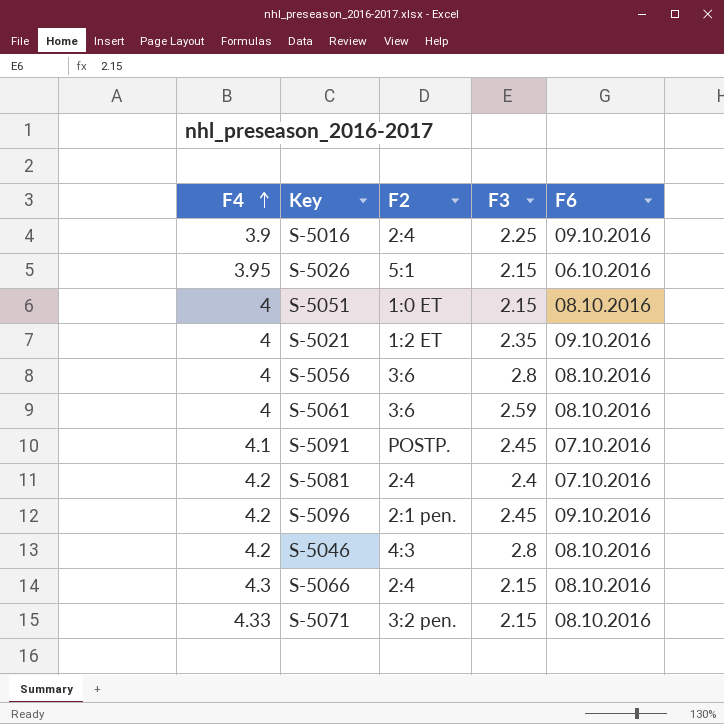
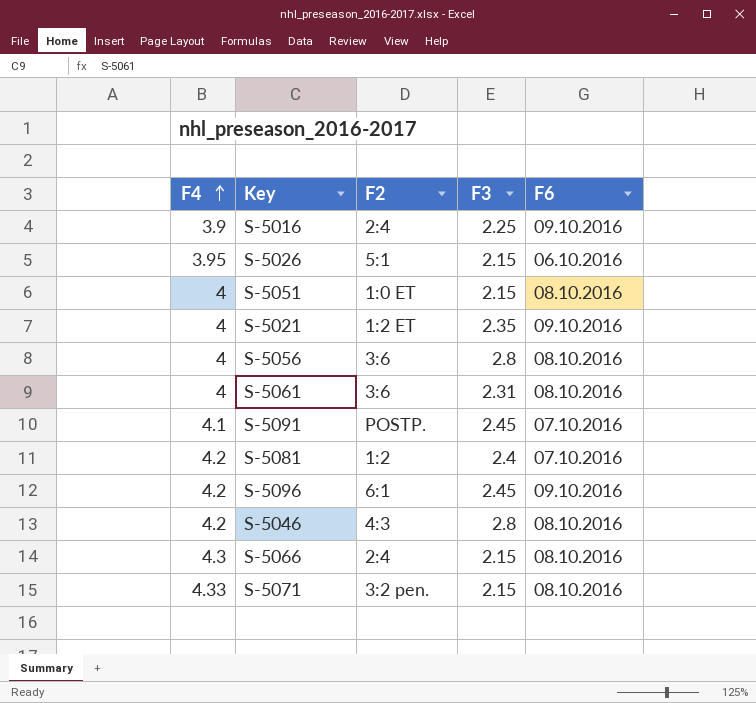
S-5061 | F3: 2.59 -> 2.31
S-5081 | F2: 2:4 -> 1:2
S-5096 | F2: 2:1 pen. -> 6:1

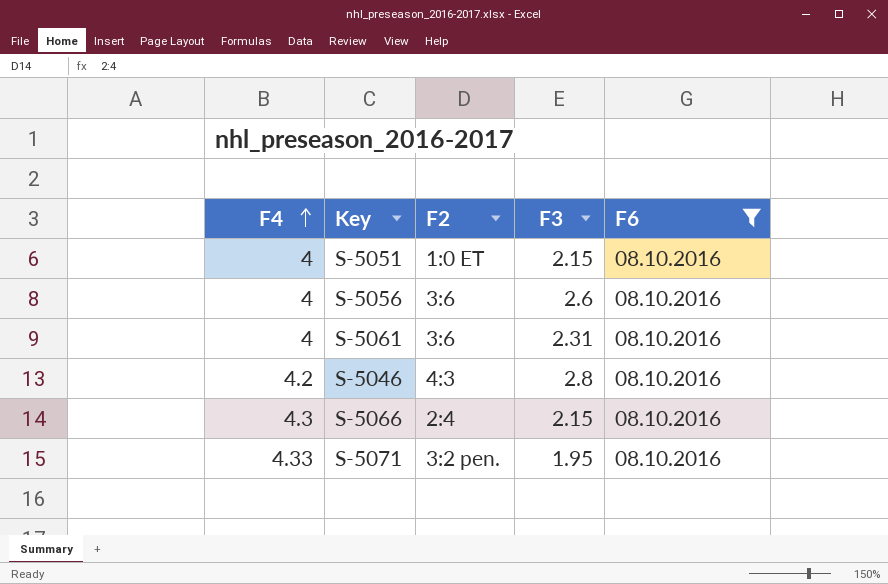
filter: none -> F6 = 08.10.2016
S-5056 | F3: 2.8 -> 2.6
S-5071 | F3: 2.15 -> 1.95

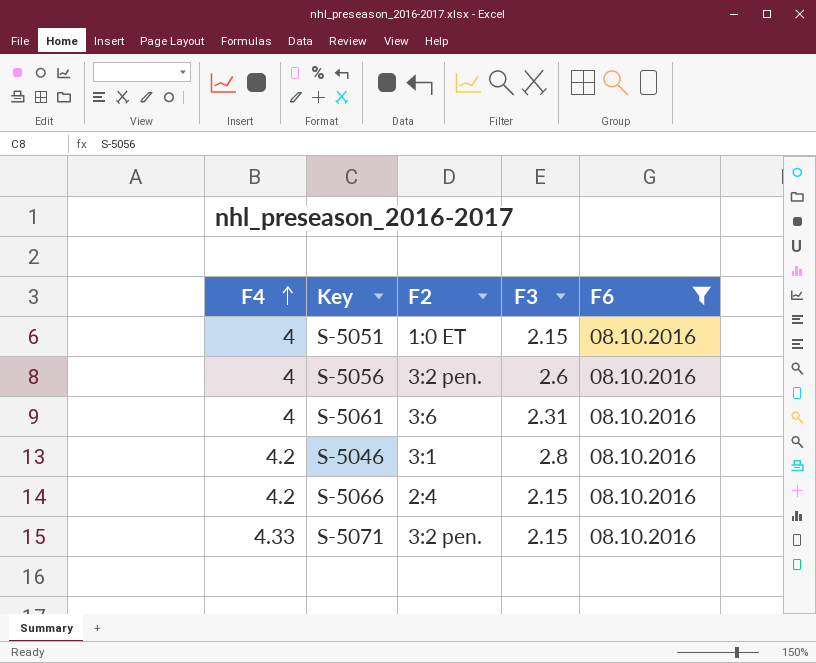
S-5056 | F2: 3:6 -> 3:2 pen.
S-5046 | F2: 4:3 -> 3:1
S-5066 | F4: 4.3 -> 4.2
S-5071 | F3: 1.95 -> 2.15

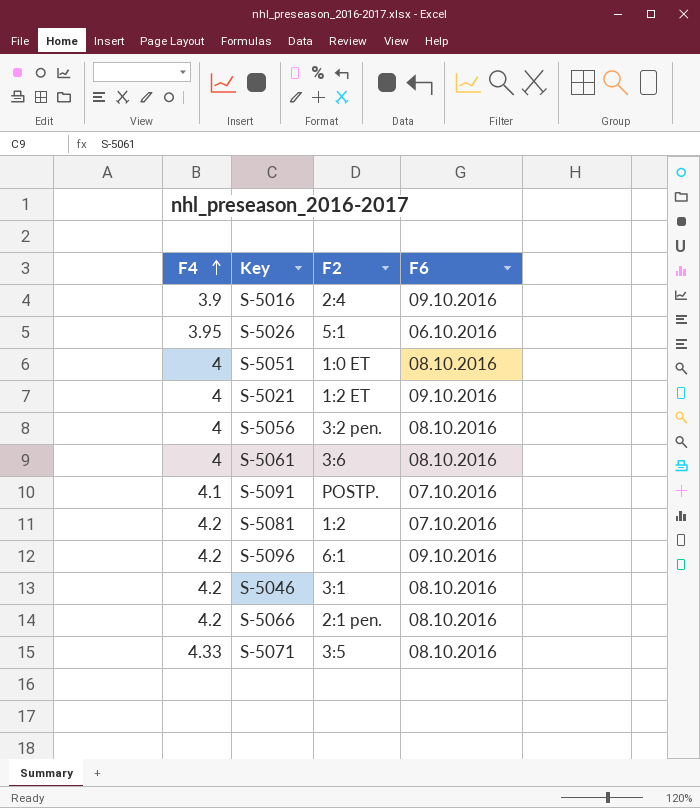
filter: F6 = 08.10.2016 -> none
column F3 | position: 4 -> none
S-5066 | F2: 2:4 -> 2:1 pen.
S-5071 | F2: 3:2 pen. -> 3:5

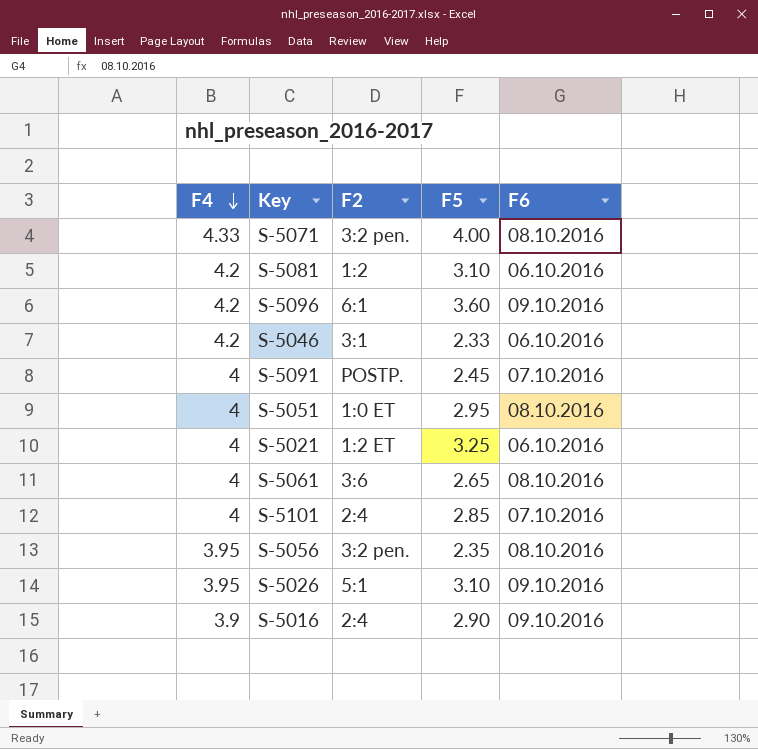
row order: F4 ascending -> F4 descending
column F5 | position: none -> 4
row S-5066: 4.2 | 2:1 pen. | 08.10.2016 -> none
S-5071 | F2: 3:5 -> 3:2 pen.
S-5081 | F6: 07.10.2016 -> 06.10.2016
S-5046 | F6: 08.10.2016 -> 06.10.2016
S-5091 | F4: 4.1 -> 4
S-5021 | F6: 09.10.2016 -> 06.10.2016
row S-5101: none -> 4 | 2:4 | 2.85 | 07.10.2016
S-5056 | F4: 4 -> 3.95
S-5026 | F6: 06.10.2016 -> 09.10.2016

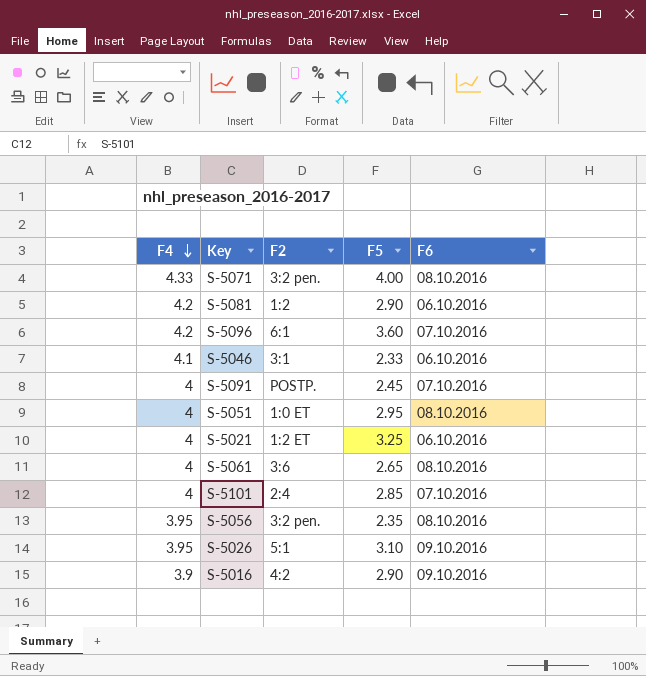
S-5081 | F5: 3.10 -> 2.90
S-5096 | F6: 09.10.2016 -> 07.10.2016
S-5046 | F4: 4.2 -> 4.1
S-5016 | F2: 2:4 -> 4:2

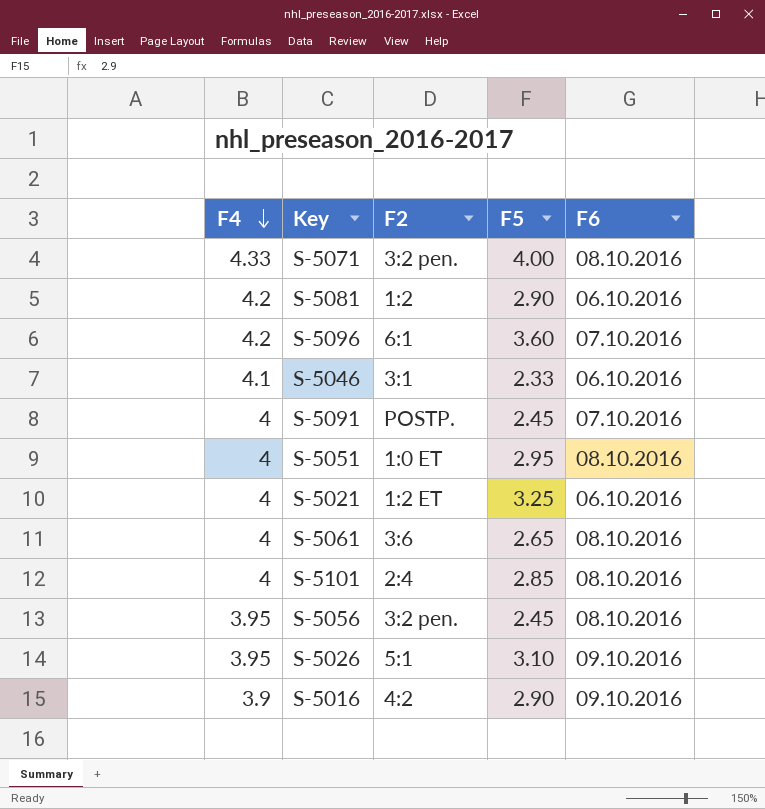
S-5101 | F6: 07.10.2016 -> 08.10.2016
S-5056 | F5: 2.35 -> 2.45

